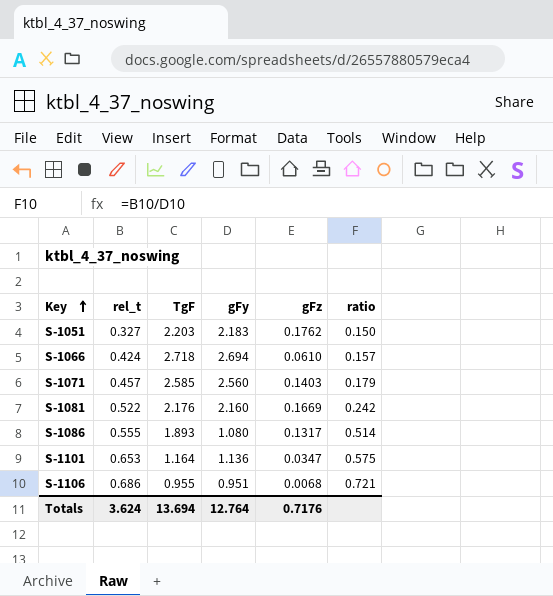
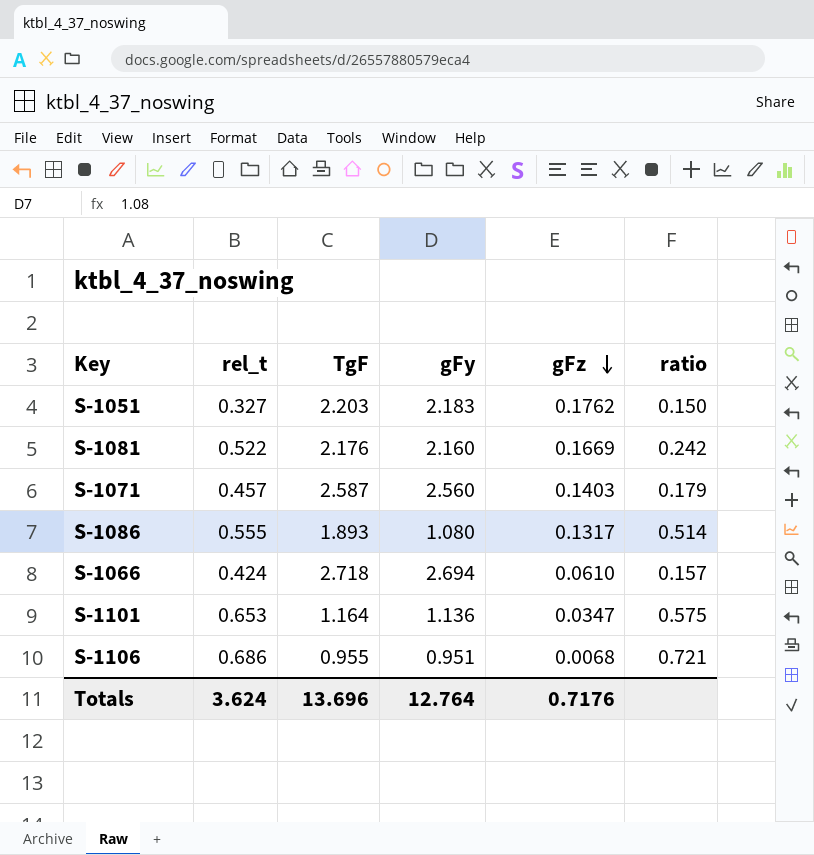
row order: Key ascending -> gFz descending
S-1071 | TgF: 2.585 -> 2.587
Totals | TgF: 13.694 -> 13.696

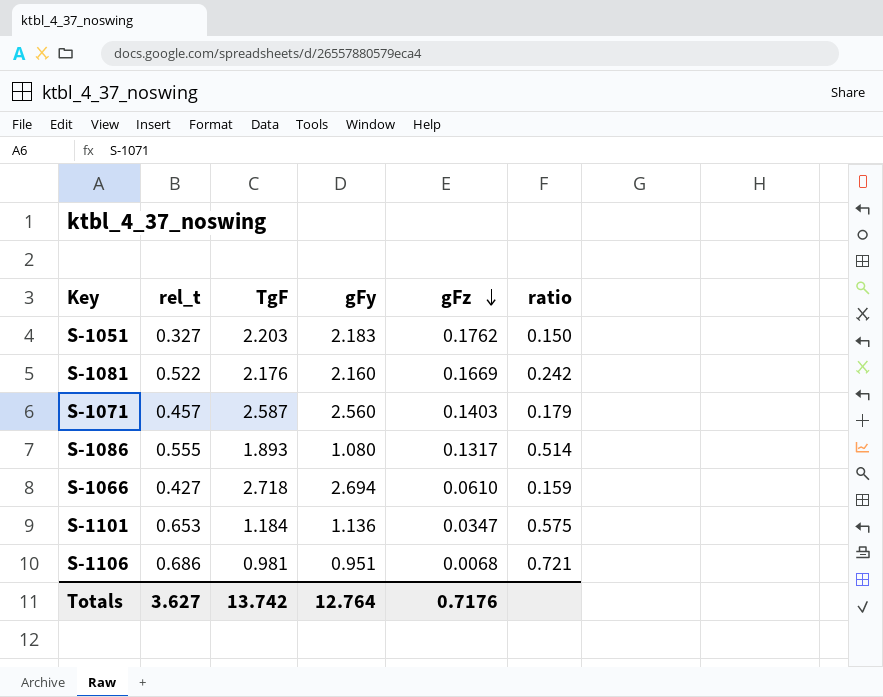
S-1066 | rel_t: 0.424 -> 0.427
S-1066 | ratio: 0.157 -> 0.159
S-1101 | TgF: 1.164 -> 1.184
S-1106 | TgF: 0.955 -> 0.981
Totals | rel_t: 3.624 -> 3.627
Totals | TgF: 13.696 -> 13.742

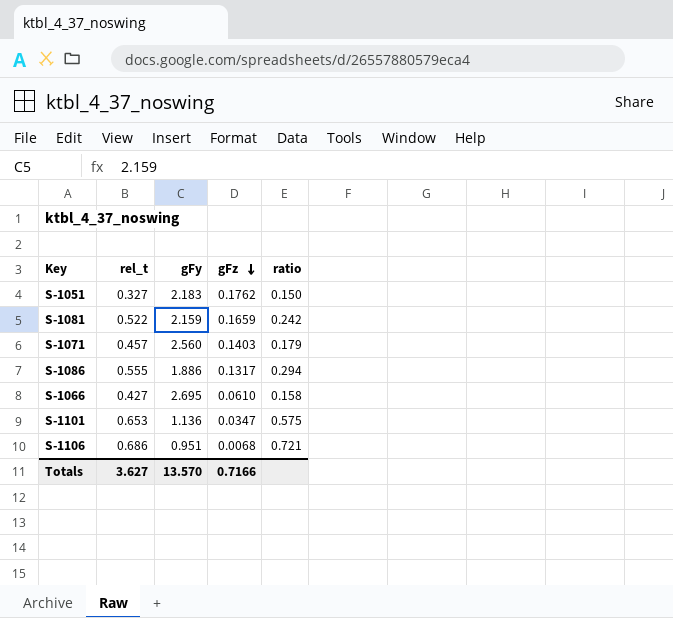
column TgF | position: 3 -> none
S-1081 | gFy: 2.160 -> 2.159
S-1081 | gFz: 0.1669 -> 0.1659
S-1086 | gFy: 1.080 -> 1.886
S-1086 | ratio: 0.514 -> 0.294
S-1066 | gFy: 2.694 -> 2.695
S-1066 | ratio: 0.159 -> 0.158
Totals | gFy: 12.764 -> 13.570
Totals | gFz: 0.7176 -> 0.7166

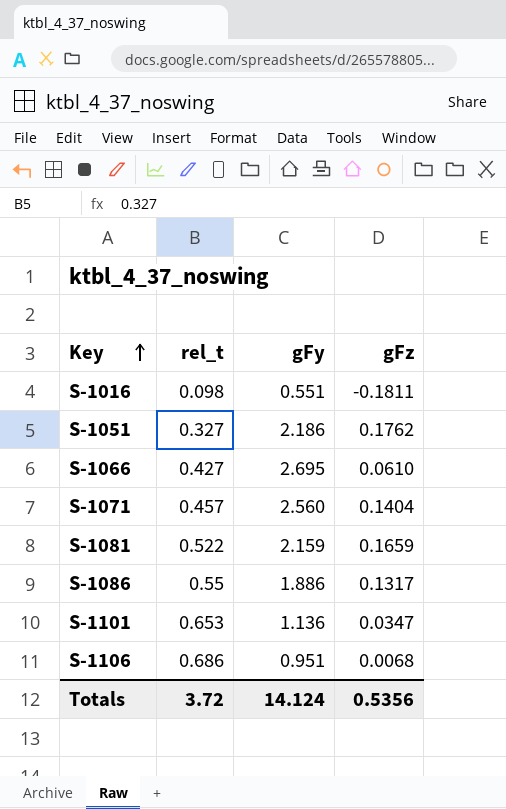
row order: gFz descending -> Key ascending
column ratio | formula: [rel_t] / [gFy] -> none
row S-1016: none -> 0.098 | 0.551 | -0.1811
S-1051 | gFy: 2.183 -> 2.186
S-1071 | gFz: 0.1403 -> 0.1404
S-1086 | rel_t: 0.555 -> 0.55
Totals | rel_t: 3.627 -> 3.72
Totals | gFy: 13.570 -> 14.124
Totals | gFz: 0.7166 -> 0.5356

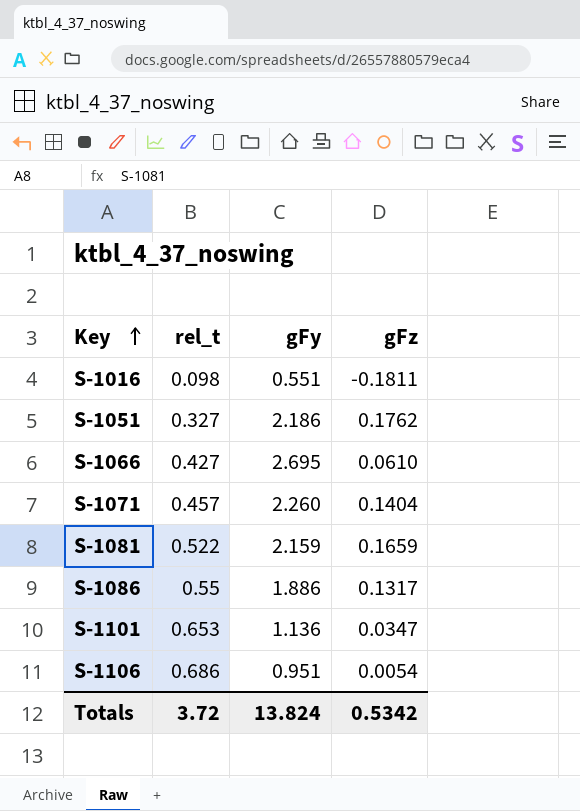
S-1071 | gFy: 2.560 -> 2.260
S-1106 | gFz: 0.0068 -> 0.0054
Totals | gFy: 14.124 -> 13.824
Totals | gFz: 0.5356 -> 0.5342

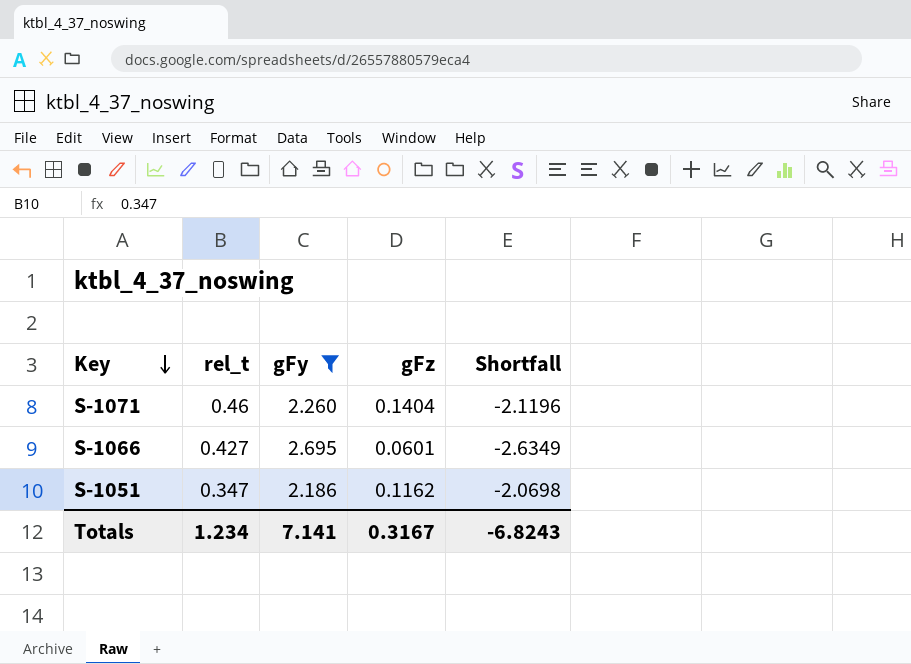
filter: none -> gFy >= 2.186
row order: Key ascending -> Key descending
column Shortfall | formula: none -> [gFz] - [gFy]
S-1071 | rel_t: 0.457 -> 0.46
S-1066 | gFz: 0.0610 -> 0.0601
S-1051 | rel_t: 0.327 -> 0.347
S-1051 | gFz: 0.1762 -> 0.1162
Totals | rel_t: 3.72 -> 1.234
Totals | gFy: 13.824 -> 7.141
Totals | gFz: 0.5342 -> 0.3167

